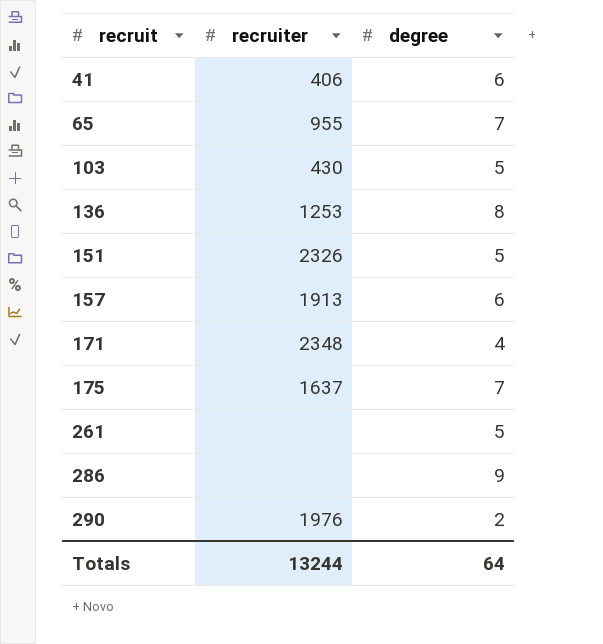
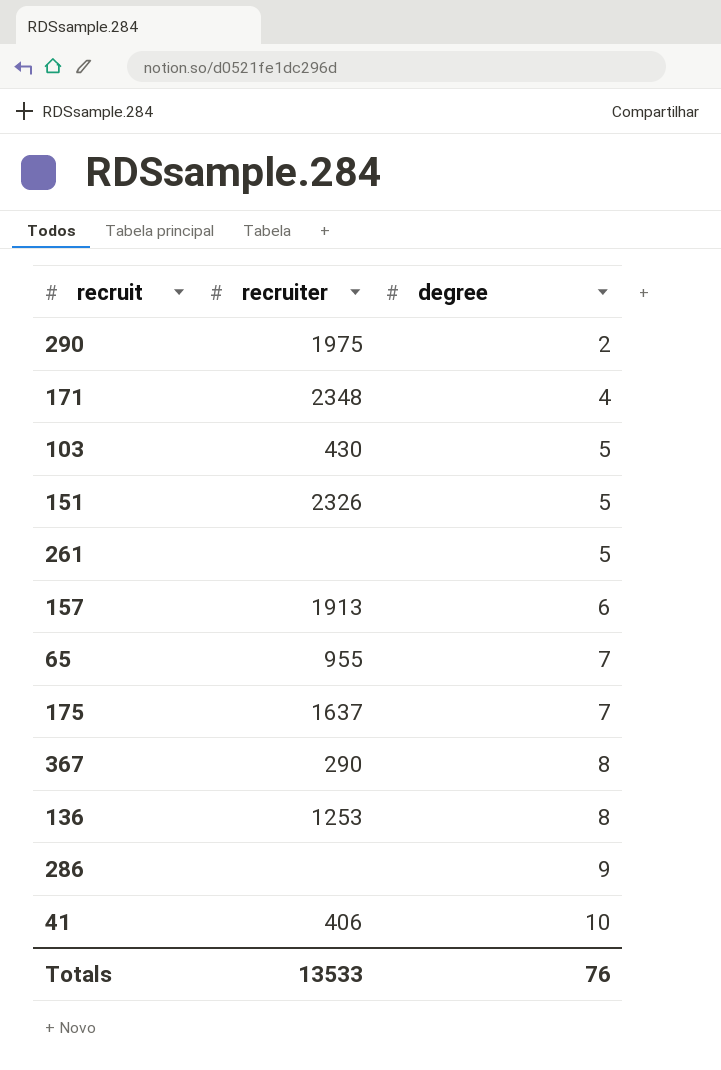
row order: recruit ascending -> degree ascending
290 | recruiter: 1976 -> 1975
row 367: none -> 290 | 8
41 | degree: 6 -> 10
Totals | recruiter: 13244 -> 13533
Totals | degree: 64 -> 76

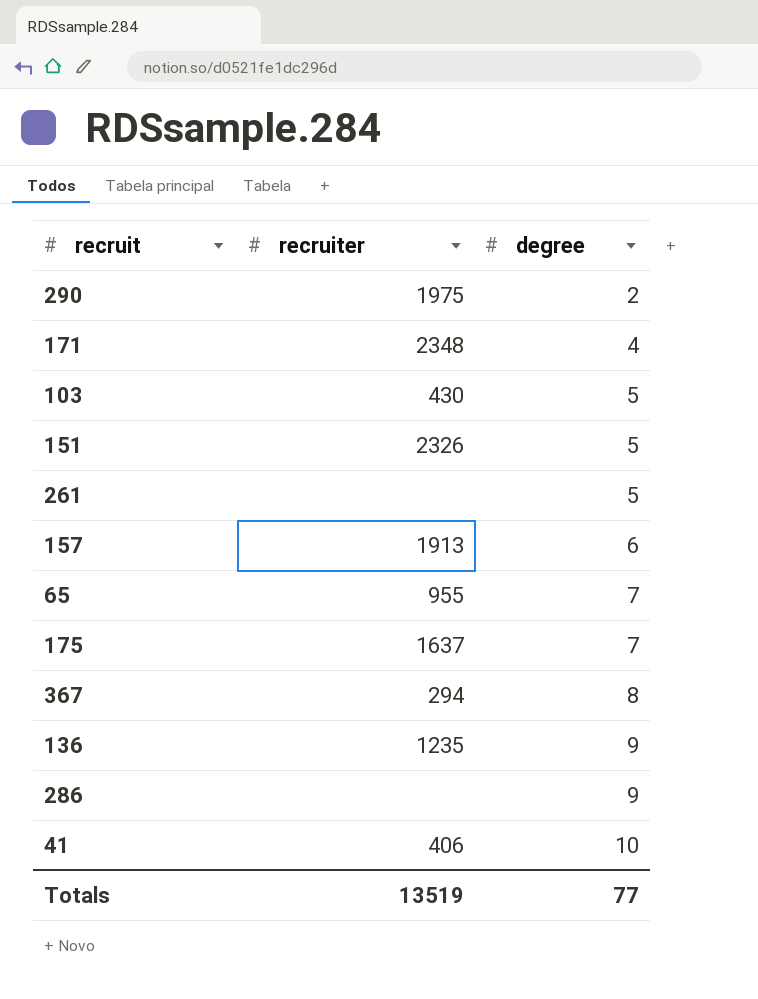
367 | recruiter: 290 -> 294
136 | recruiter: 1253 -> 1235
136 | degree: 8 -> 9
Totals | recruiter: 13533 -> 13519
Totals | degree: 76 -> 77

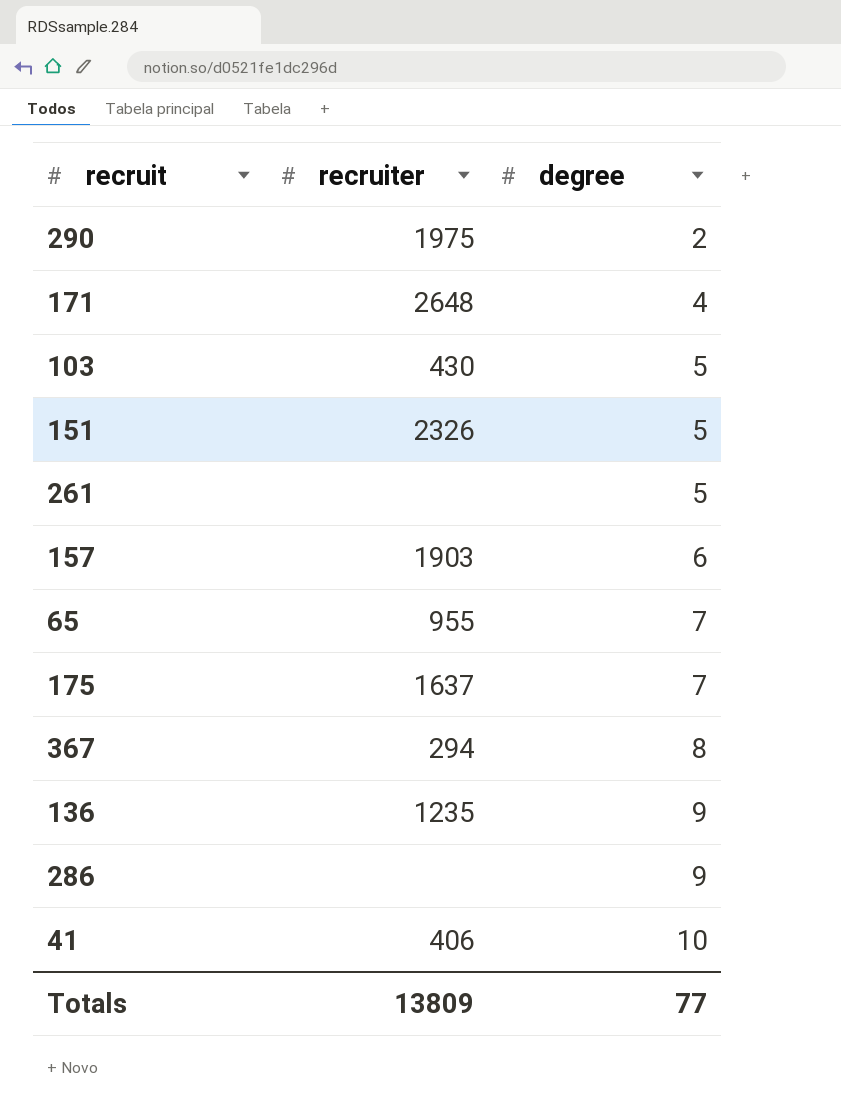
171 | recruiter: 2348 -> 2648
157 | recruiter: 1913 -> 1903
Totals | recruiter: 13519 -> 13809

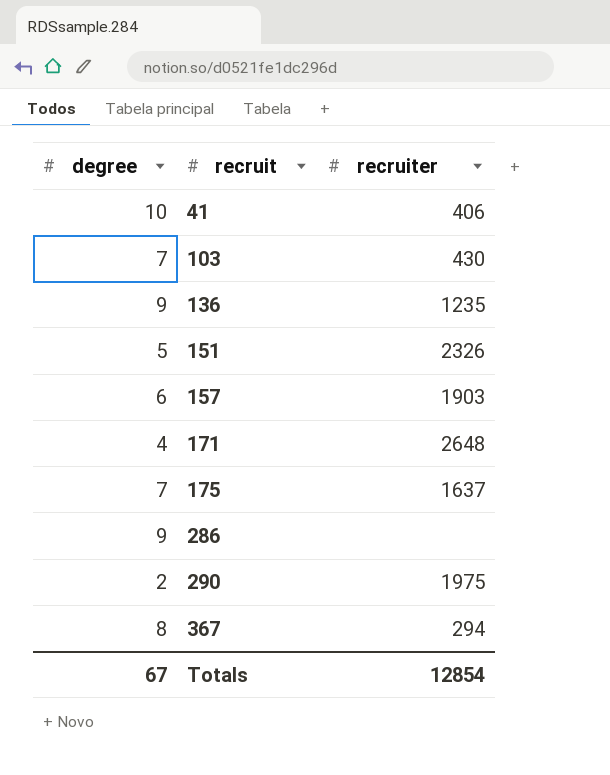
row order: degree ascending -> recruit ascending
column degree | position: 3 -> 1
row 261: none | 5 -> none
row 65: 955 | 7 -> none
103 | degree: 5 -> 7
Totals | degree: 77 -> 67
Totals | recruiter: 13809 -> 12854

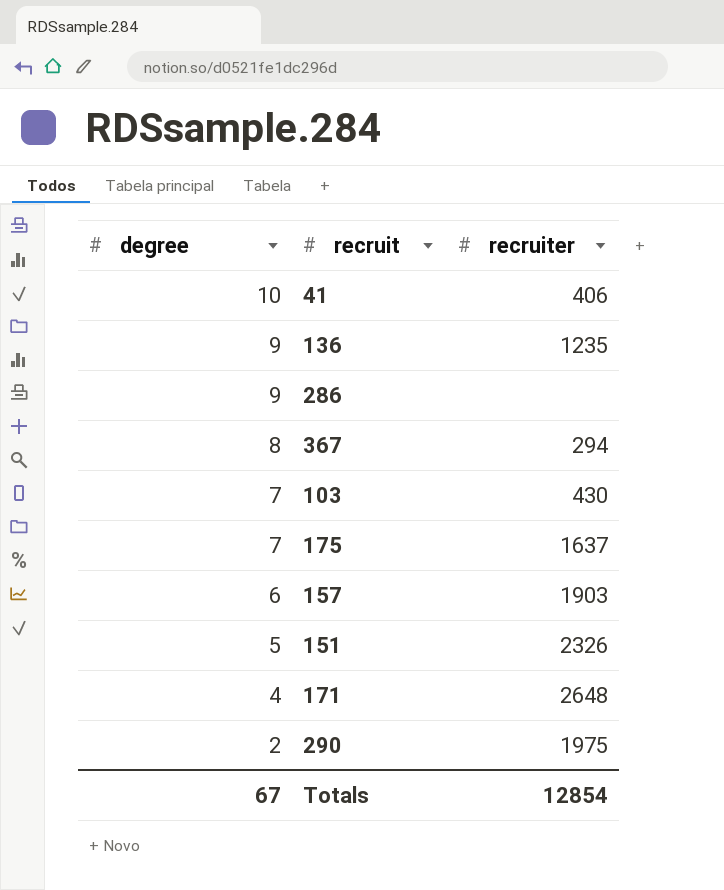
row order: recruit ascending -> degree descending

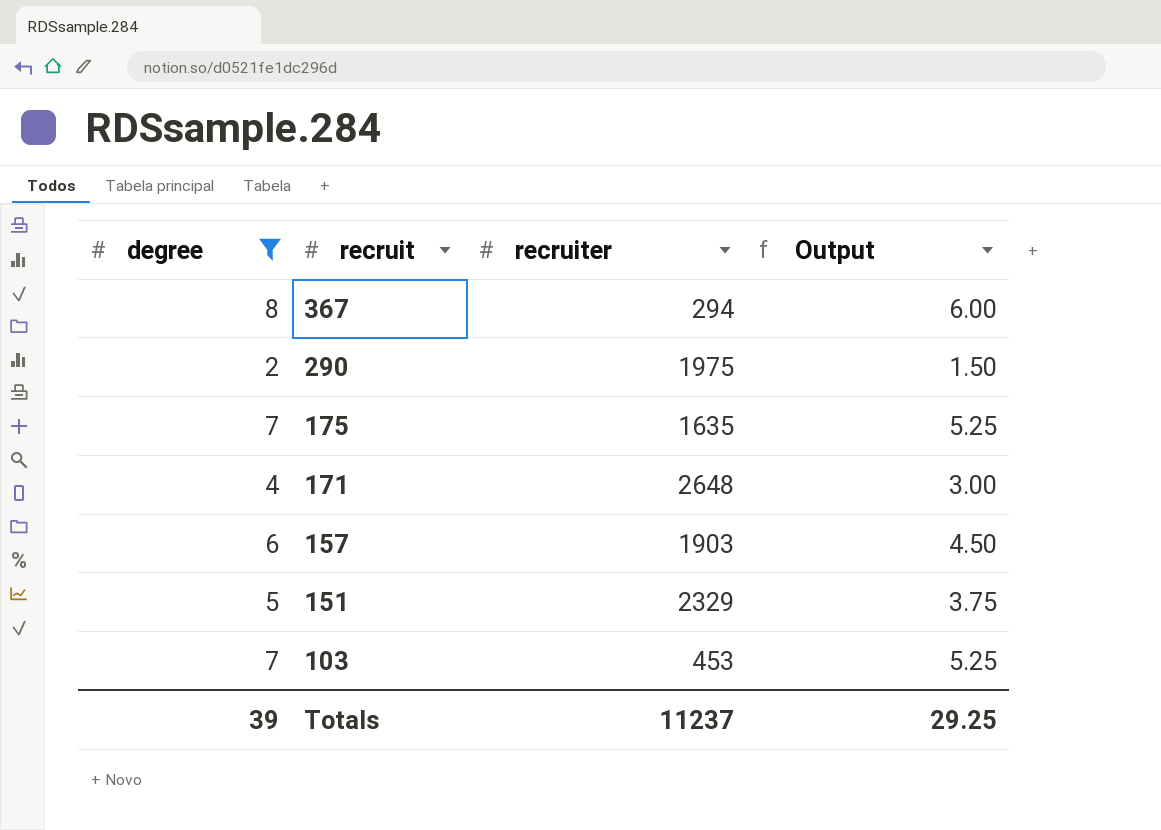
filter: none -> degree <= 8
row order: degree descending -> recruit descending
column Output | formula: none -> [degree] * 0.75
175 | recruiter: 1637 -> 1635
151 | recruiter: 2326 -> 2329
103 | recruiter: 430 -> 453
Totals | degree: 67 -> 39
Totals | recruiter: 12854 -> 11237

